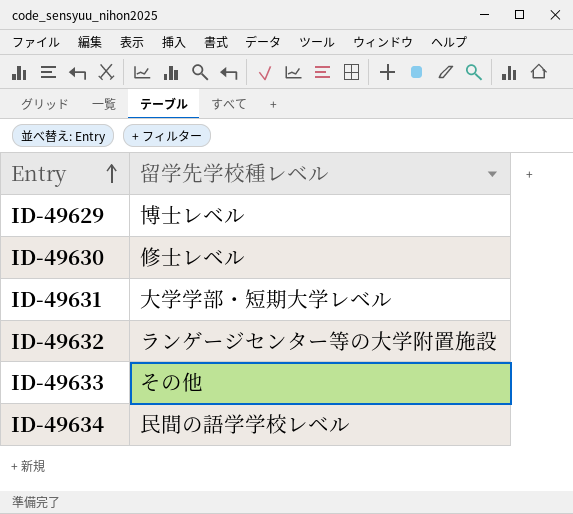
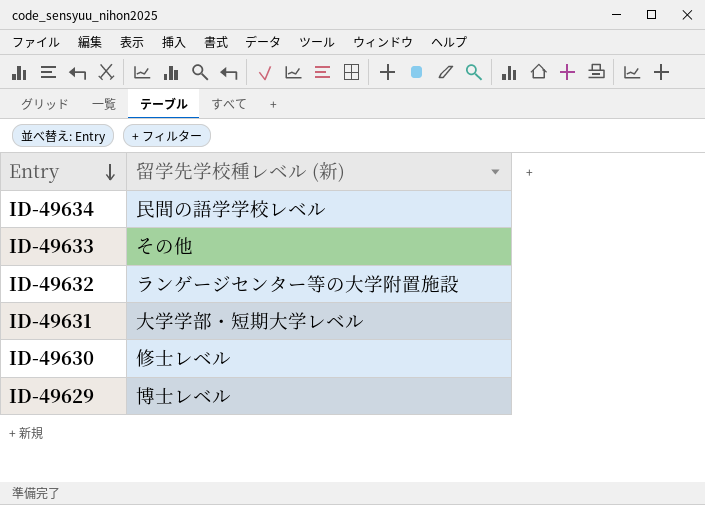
row order: Entry ascending -> Entry descending
column name: 留学先学校種レベル -> 留学先学校種レベル (新)

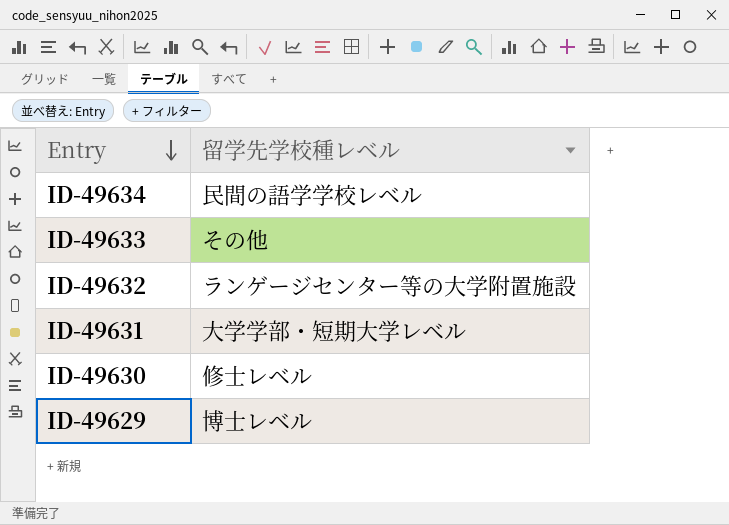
column name: 留学先学校種レベル (新) -> 留学先学校種レベル

